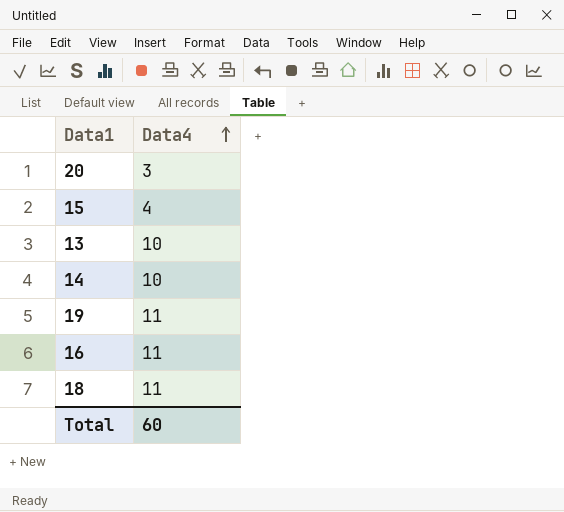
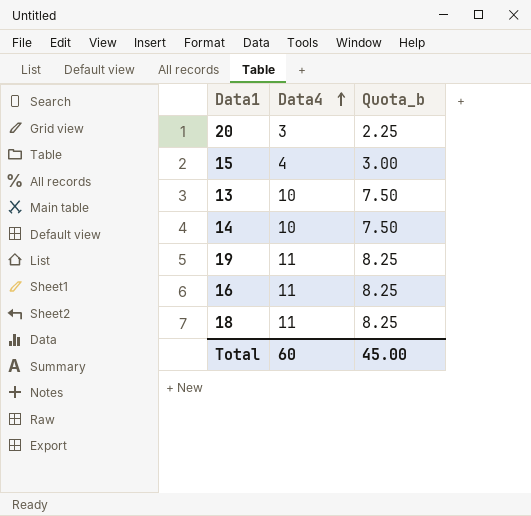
column Quota_b | formula: none -> [Data4] * 0.75

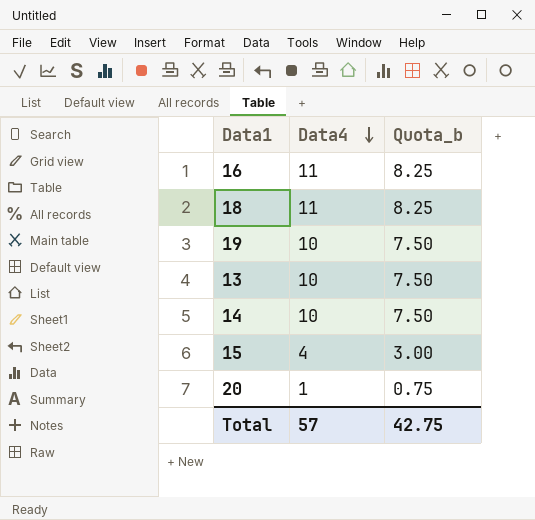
row order: Data4 ascending -> Data4 descending
19 | Data4: 11 -> 10
19 | Quota_b: 8.25 -> 7.50
20 | Data4: 3 -> 1
20 | Quota_b: 2.25 -> 0.75
Total | Data4: 60 -> 57
Total | Quota_b: 45.00 -> 42.75

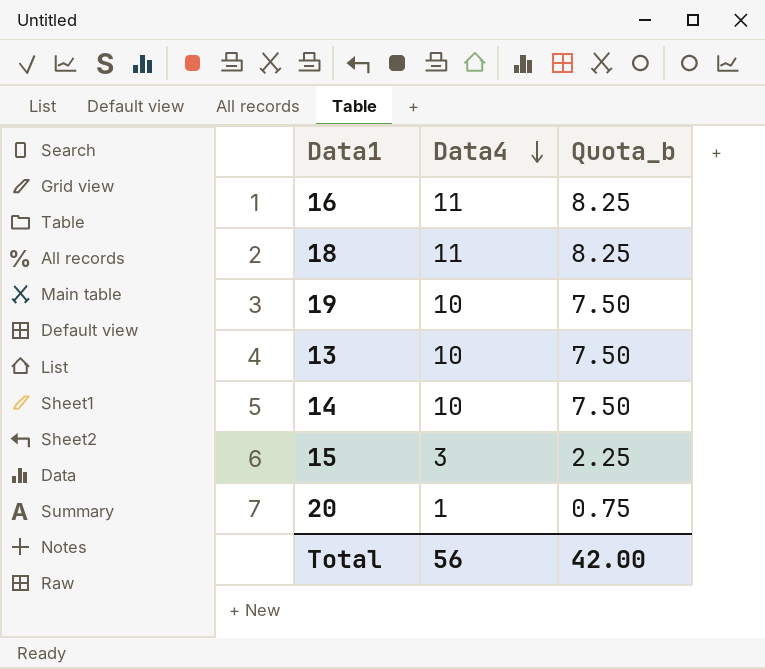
15 | Data4: 4 -> 3
15 | Quota_b: 3.00 -> 2.25
Total | Data4: 57 -> 56
Total | Quota_b: 42.75 -> 42.00

